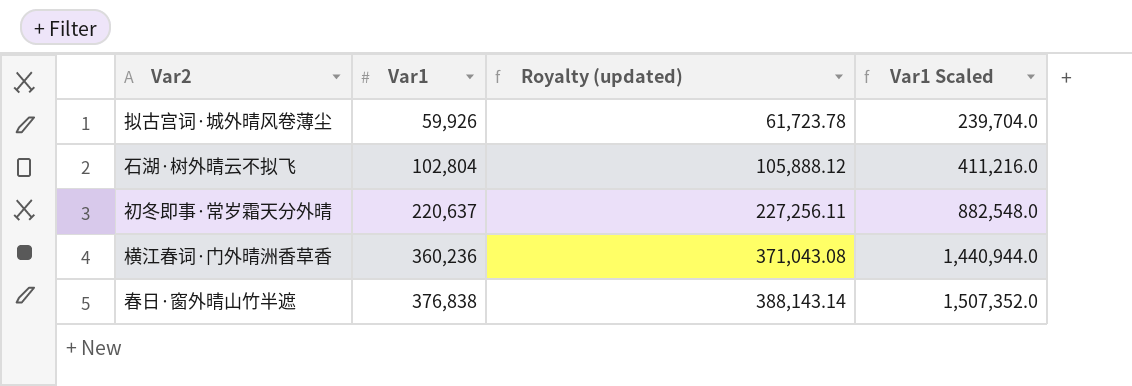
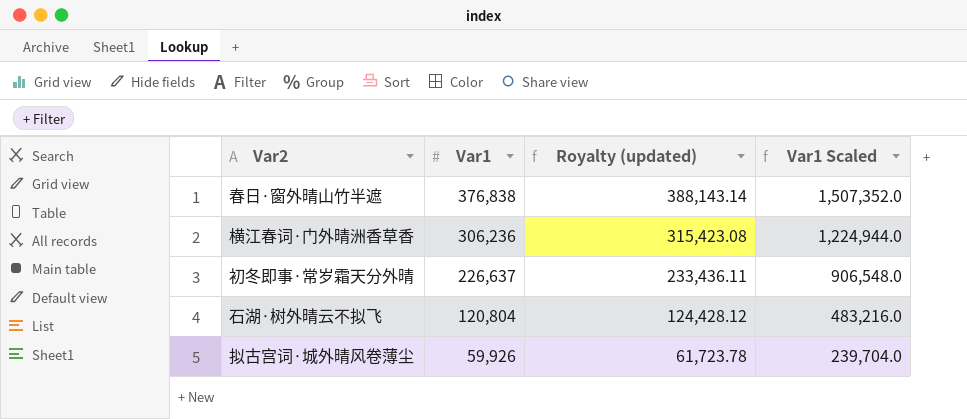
row order: Var1 ascending -> Var1 descending
横江春词·门外晴洲香草香 | Var1: 360,236 -> 306,236
横江春词·门外晴洲香草香 | Royalty (updated): 371,043.08 -> 315,423.08
横江春词·门外晴洲香草香 | Var1 Scaled: 1,440,944.0 -> 1,224,944.0
初冬即事·常岁霜天分外晴 | Var1: 220,637 -> 226,637
初冬即事·常岁霜天分外晴 | Royalty (updated): 227,256.11 -> 233,436.11
初冬即事·常岁霜天分外晴 | Var1 Scaled: 882,548.0 -> 906,548.0
石湖·树外晴云不拟飞 | Var1: 102,804 -> 120,804
石湖·树外晴云不拟飞 | Royalty (updated): 105,888.12 -> 124,428.12
石湖·树外晴云不拟飞 | Var1 Scaled: 411,216.0 -> 483,216.0

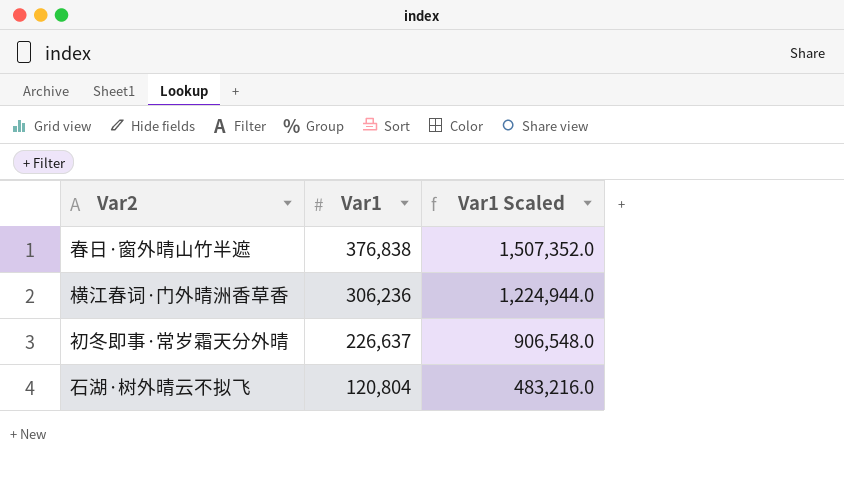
column Royalty (updated) | formula: [Var1] * 1.03 -> none
row 拟古宫词·城外晴风卷薄尘: 59,926 | 61,723.78 | 239,704.0 -> none

